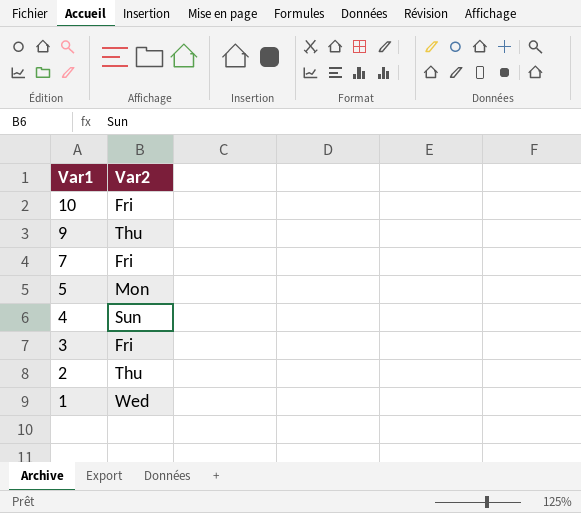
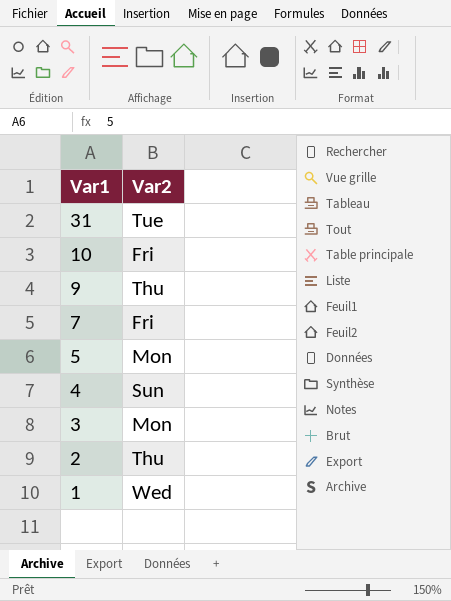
row 31: none -> Tue
3 | Var2: Fri -> Mon

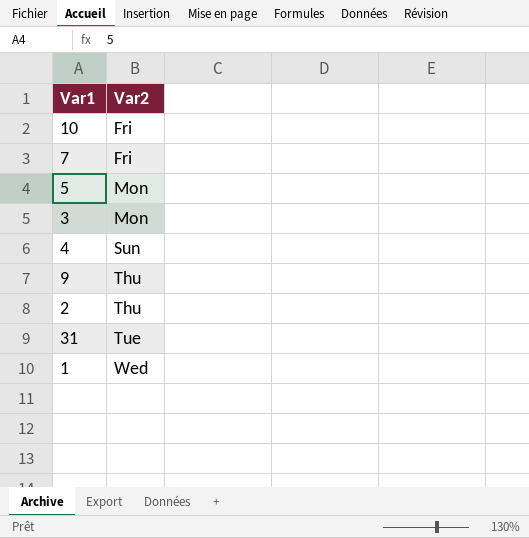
row order: Var1 descending -> Var2 ascending

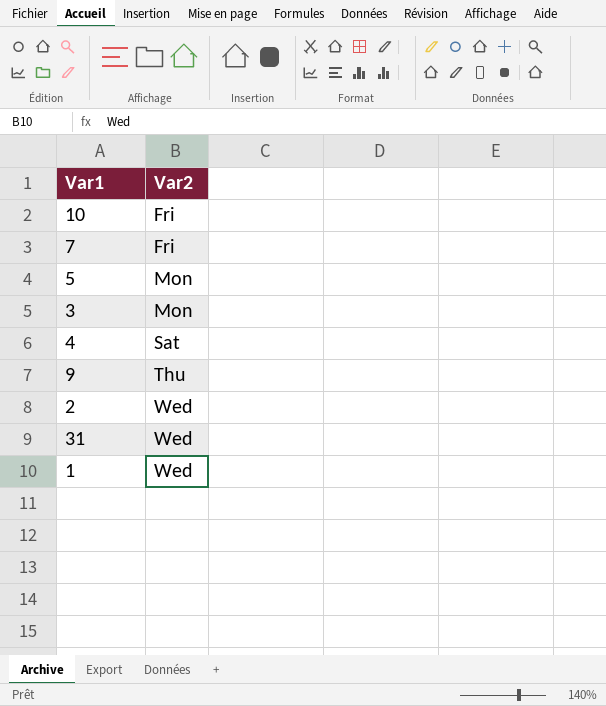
4 | Var2: Sun -> Sat
2 | Var2: Thu -> Wed
31 | Var2: Tue -> Wed

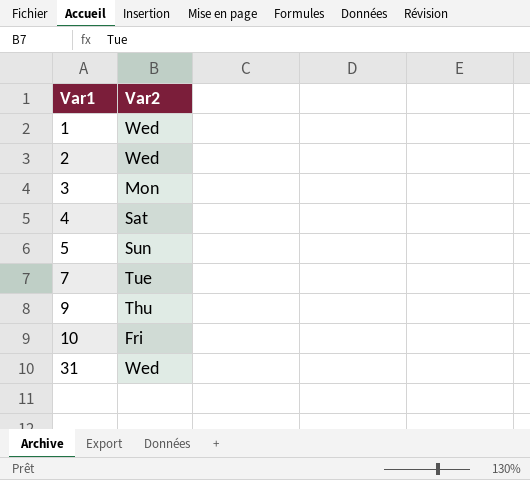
row order: Var2 ascending -> Var1 ascending
5 | Var2: Mon -> Sun
7 | Var2: Fri -> Tue

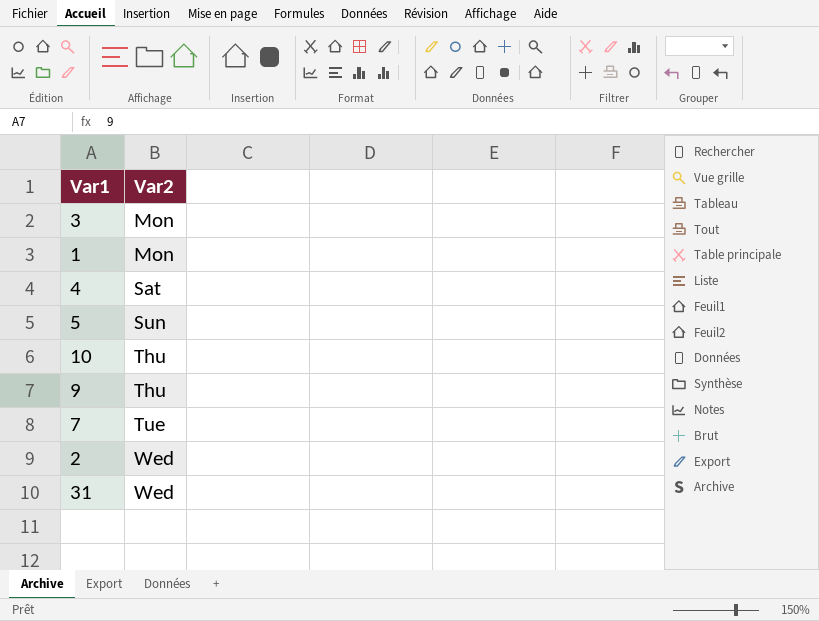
row order: Var1 ascending -> Var2 ascending
1 | Var2: Wed -> Mon
10 | Var2: Fri -> Thu

